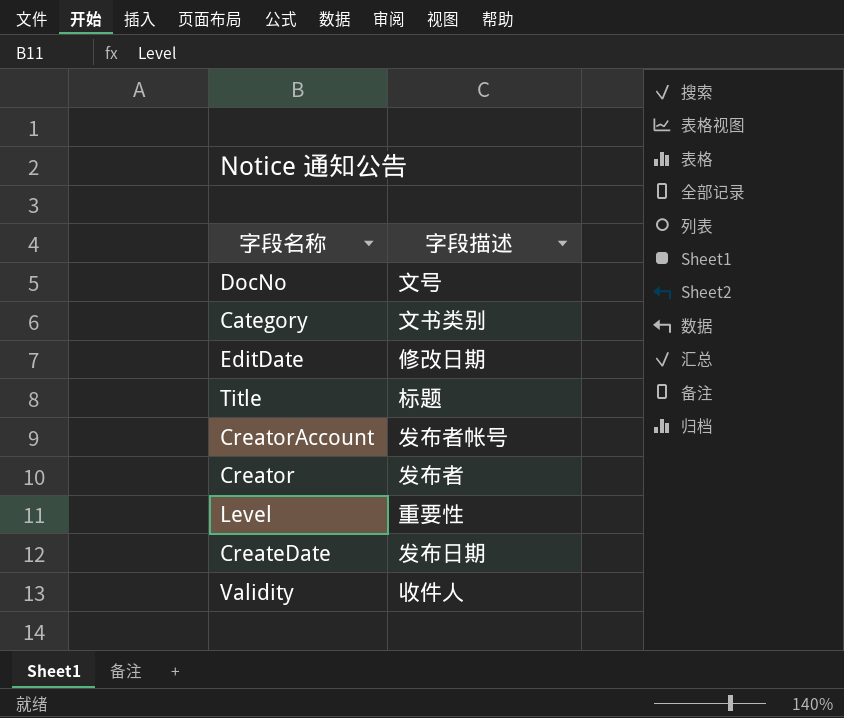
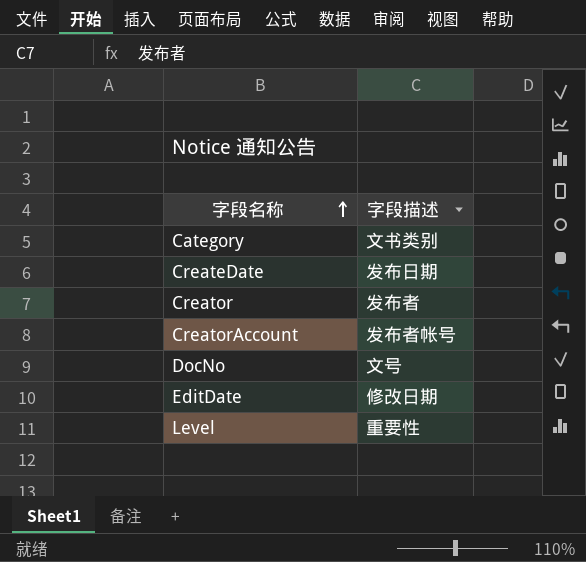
row order: none -> 字段名称 ascending
row Title: 标题 -> none
row Validity: 收件人 -> none

